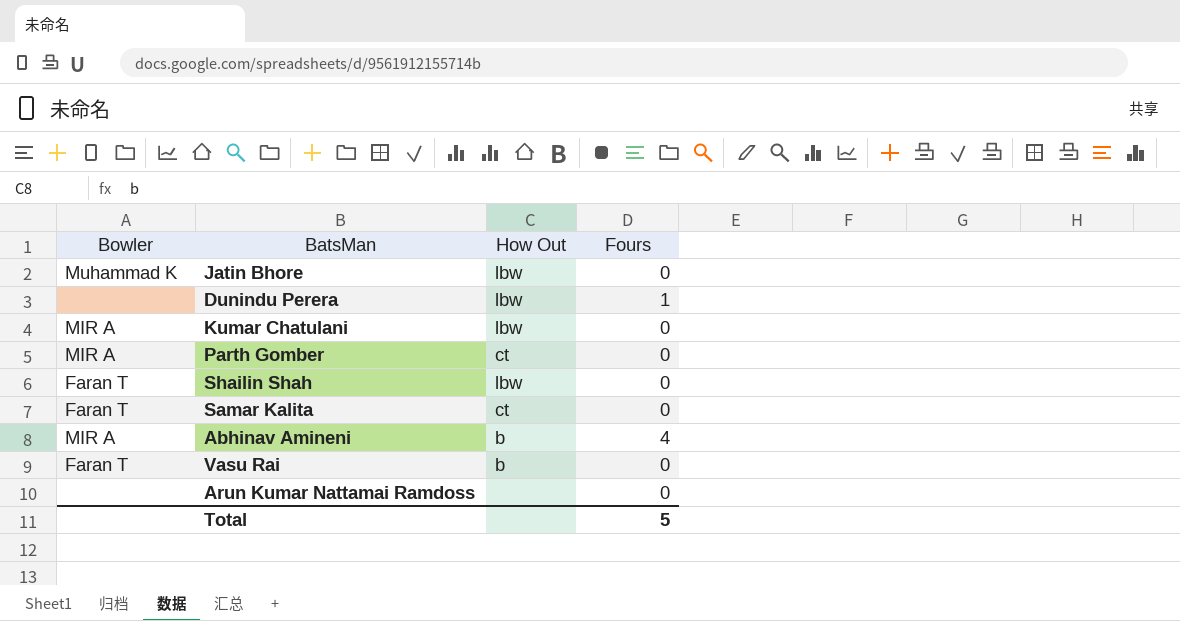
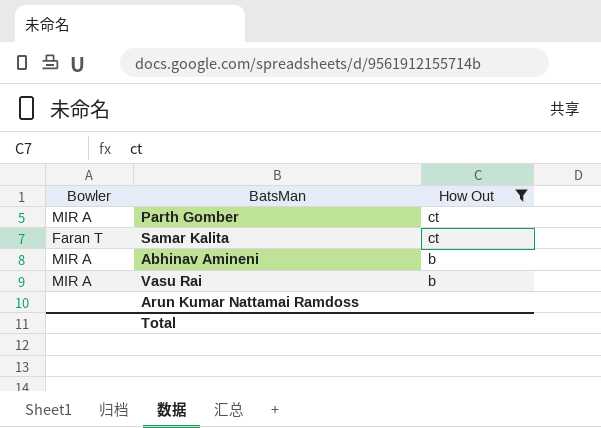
filter: none -> How Out != lbw
column Fours | position: 4 -> none
Vasu Rai | Bowler: Faran T -> MIR A

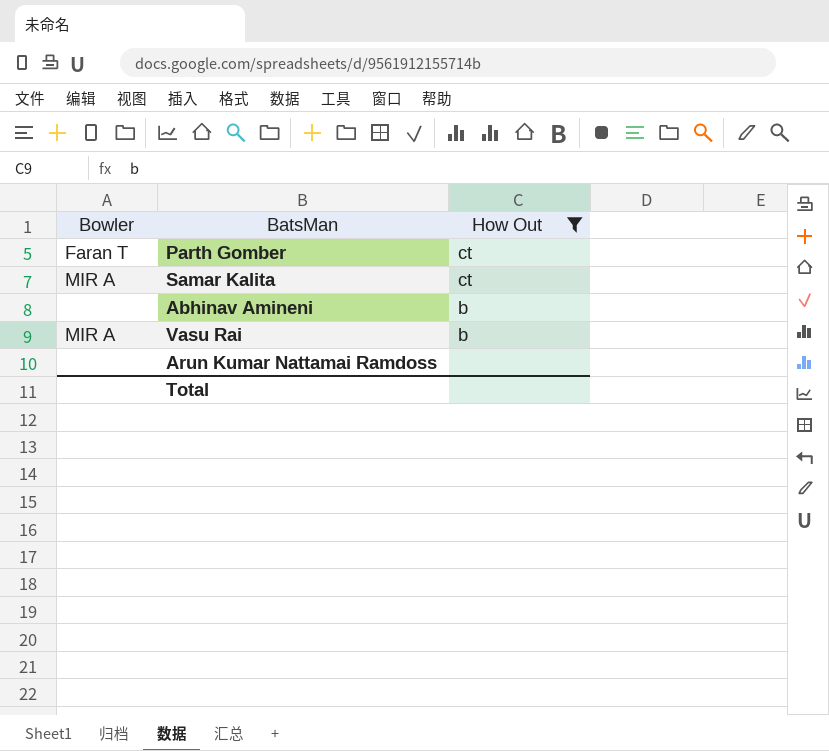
Parth Gomber | Bowler: MIR A -> Faran T
Samar Kalita | Bowler: Faran T -> MIR A
Abhinav Amineni | Bowler: MIR A -> none

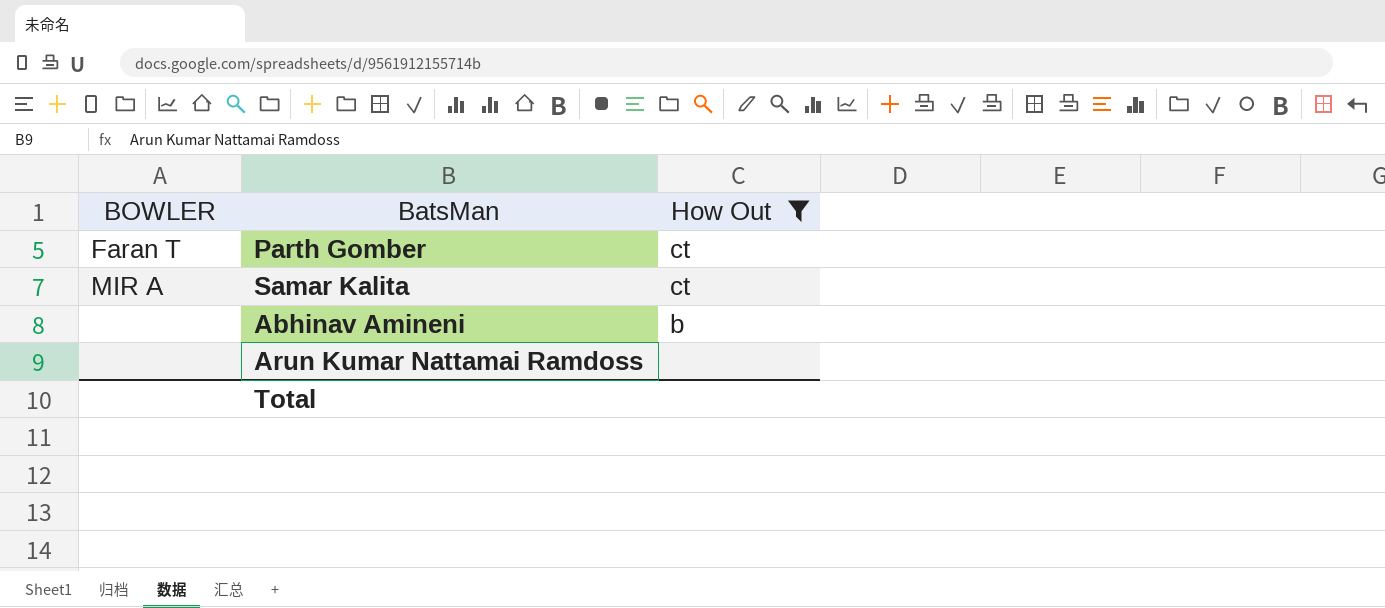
column name: Bowler -> BOWLER
row Vasu Rai: MIR A | b -> none

